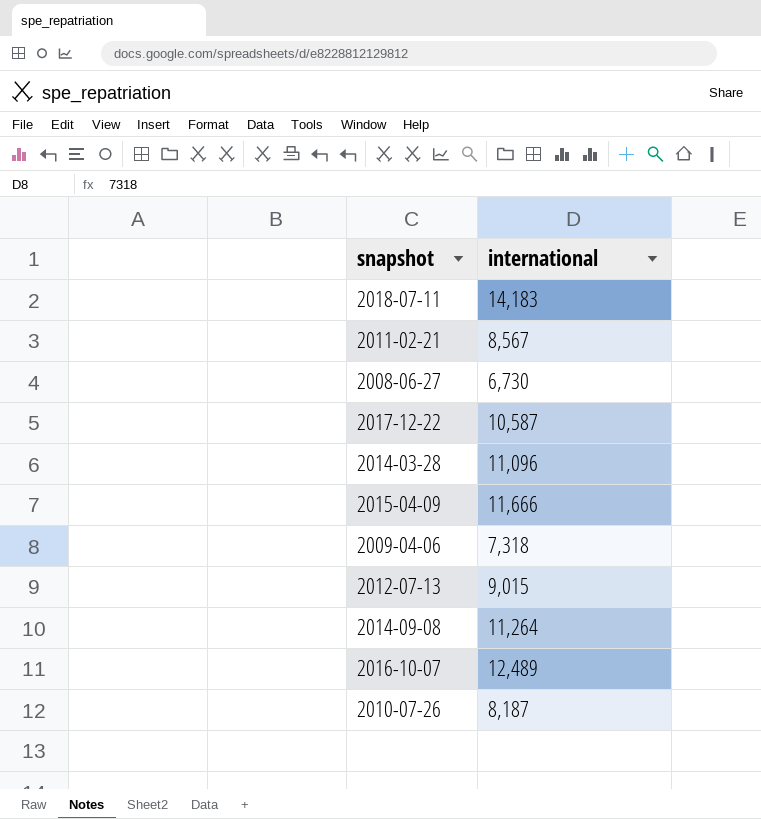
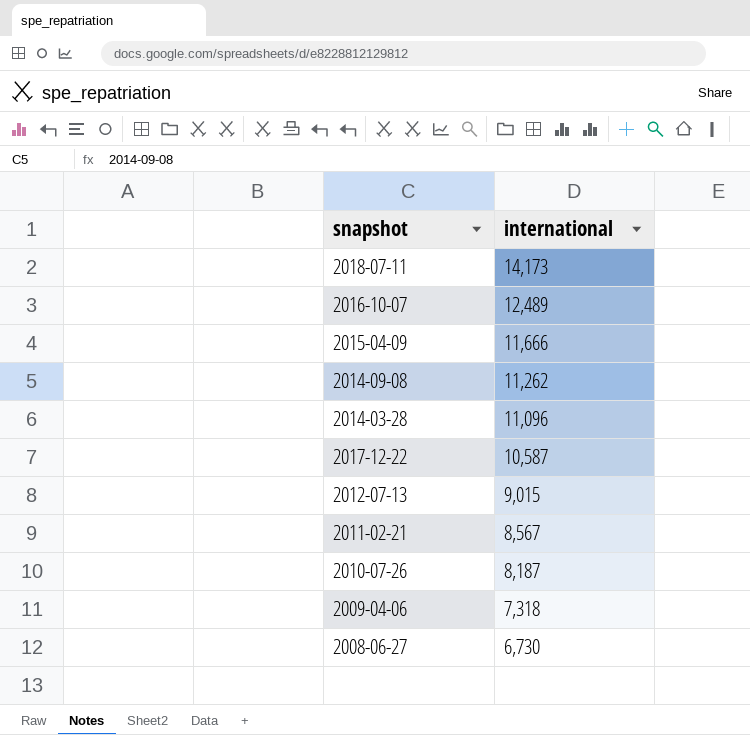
row order: none -> international descending
2018-07-11 | international: 14,183 -> 14,173
2014-09-08 | international: 11,264 -> 11,262

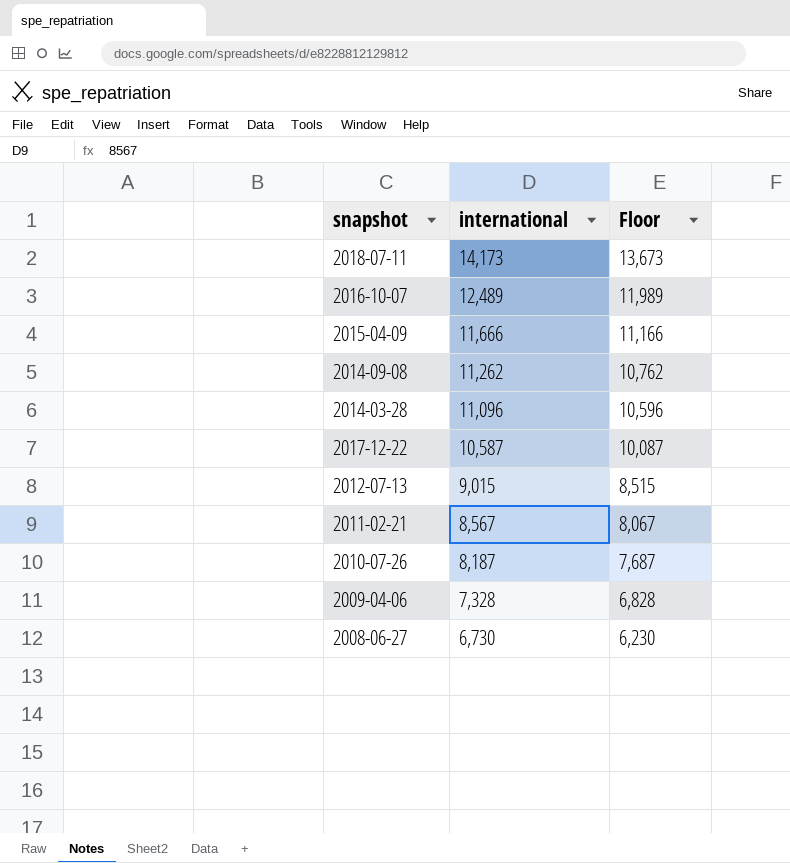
column Floor | formula: none -> [international] - 500
2009-04-06 | international: 7,318 -> 7,328

